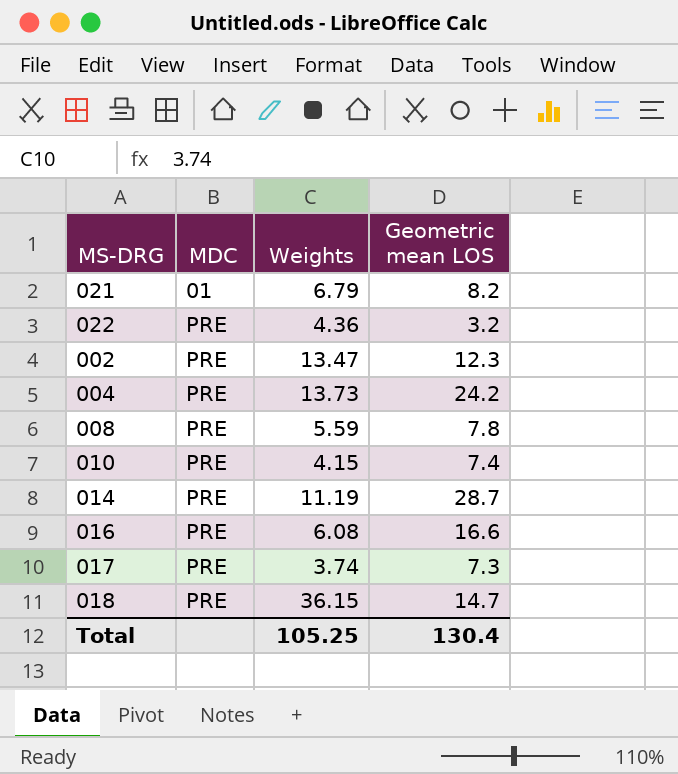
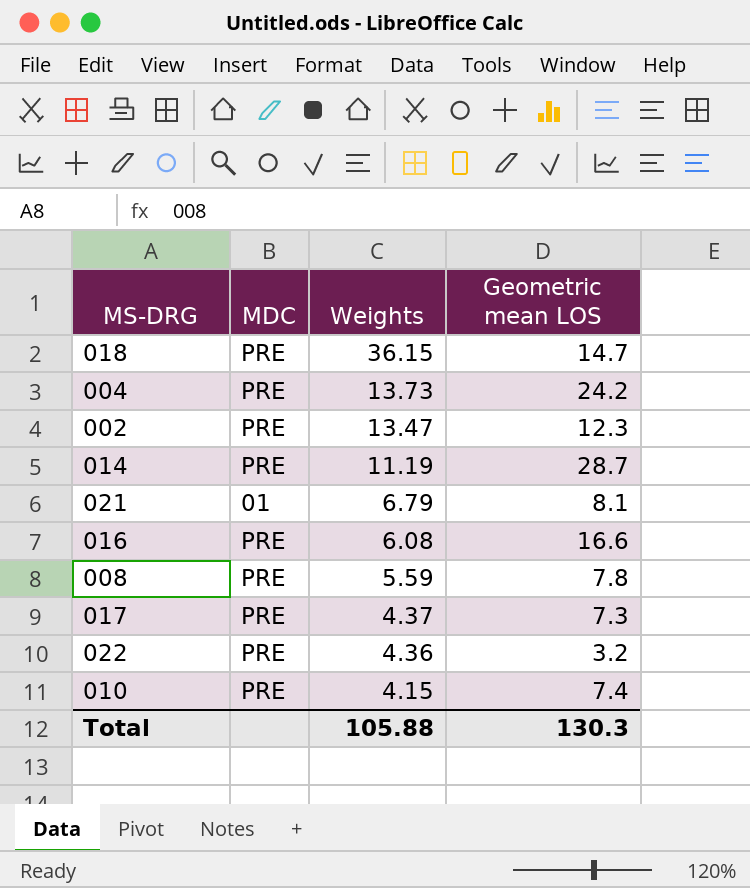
row order: MDC ascending -> Weights descending
021 | Geometric mean LOS: 8.2 -> 8.1
017 | Weights: 3.74 -> 4.37
Total | Weights: 105.25 -> 105.88
Total | Geometric mean LOS: 130.4 -> 130.3

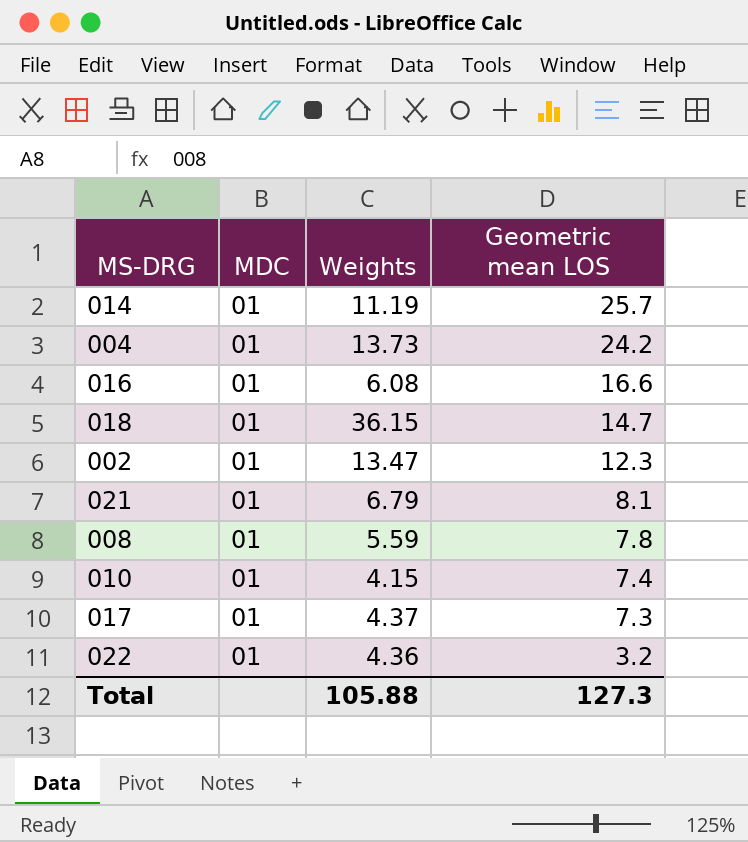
row order: Weights descending -> Geometric mean LOS descending
014 | MDC: PRE -> 01
014 | Geometric mean LOS: 28.7 -> 25.7
004 | MDC: PRE -> 01
016 | MDC: PRE -> 01
018 | MDC: PRE -> 01
002 | MDC: PRE -> 01
008 | MDC: PRE -> 01
010 | MDC: PRE -> 01
017 | MDC: PRE -> 01
022 | MDC: PRE -> 01
Total | Geometric mean LOS: 130.3 -> 127.3

